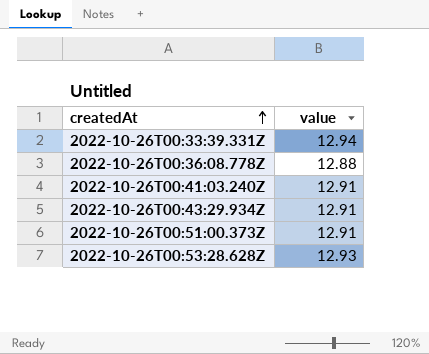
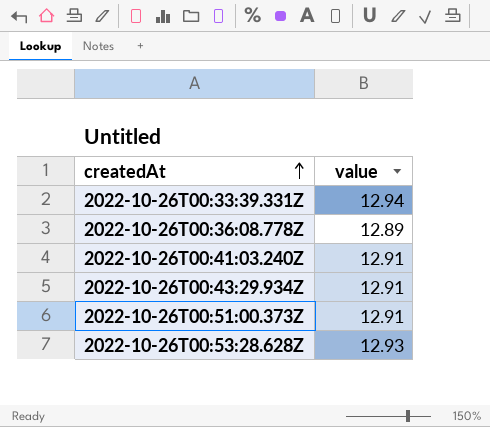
2022-10-26T00:36:08.778Z | value: 12.88 -> 12.89

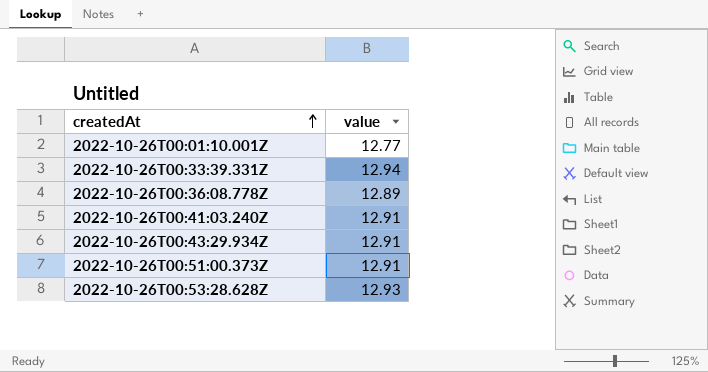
row 2022-10-26T00:01:10.001Z: none -> 12.77

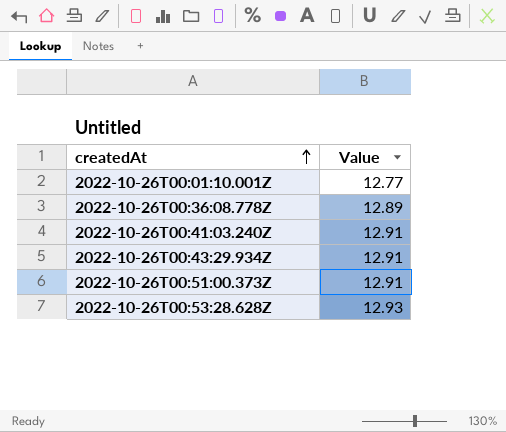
column name: value -> Value
row 2022-10-26T00:33:39.331Z: 12.94 -> none

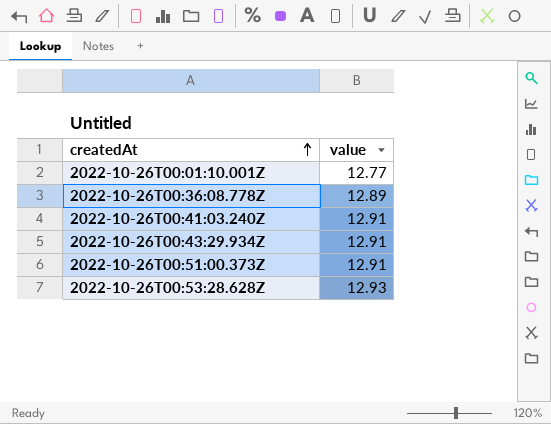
column name: Value -> value

